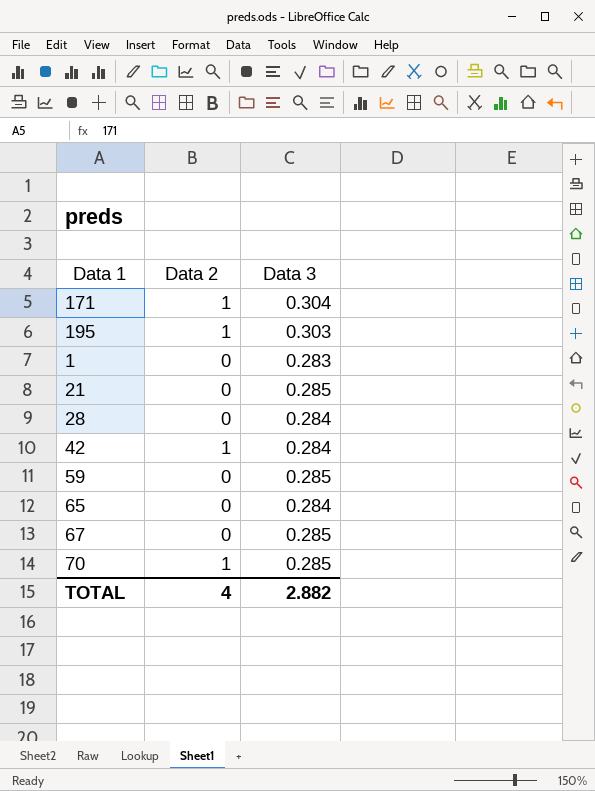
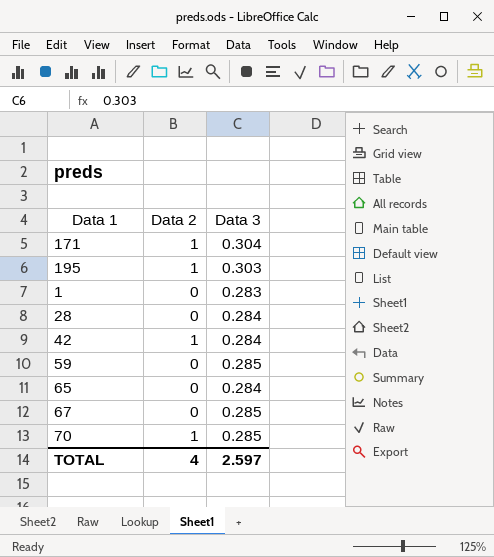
row 21: 0 | 0.285 -> none
TOTAL | Data 3: 2.882 -> 2.597

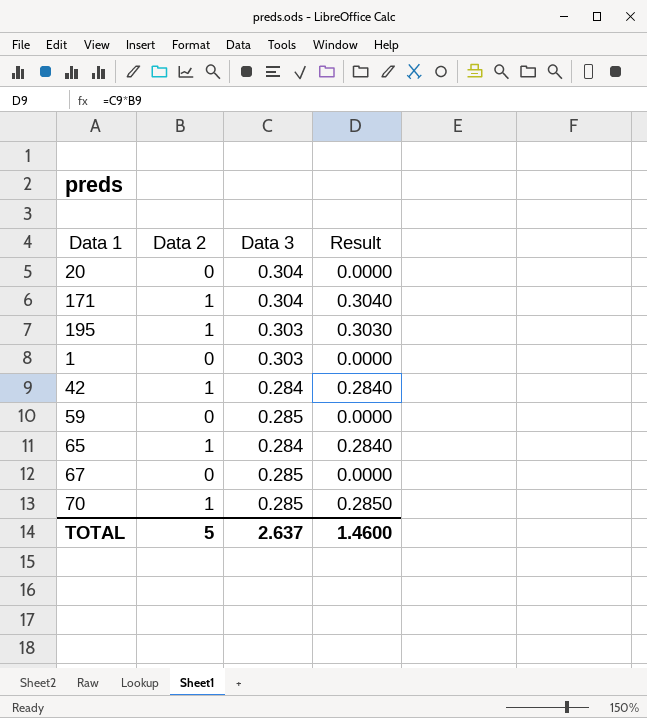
column Result | formula: none -> [Data 2] * [Data 3]
row 28: 0 | 0.284 -> none
row 20: none -> 0 | 0.304 | 0.0000
1 | Data 3: 0.283 -> 0.303
65 | Data 2: 0 -> 1
TOTAL | Data 2: 4 -> 5
TOTAL | Data 3: 2.597 -> 2.637

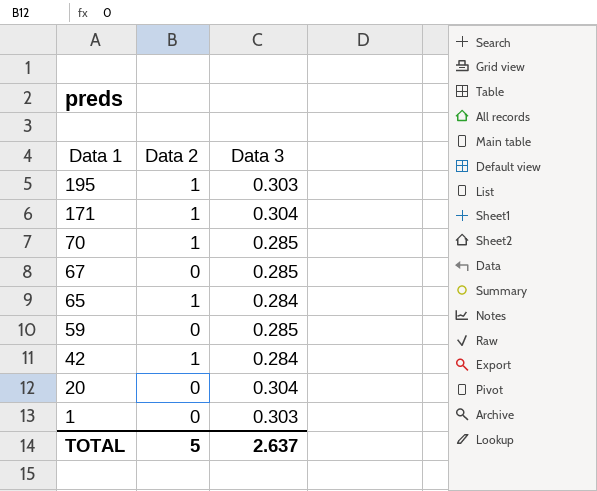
row order: none -> Data 1 descending
column Result | formula: [Data 2] * [Data 3] -> none

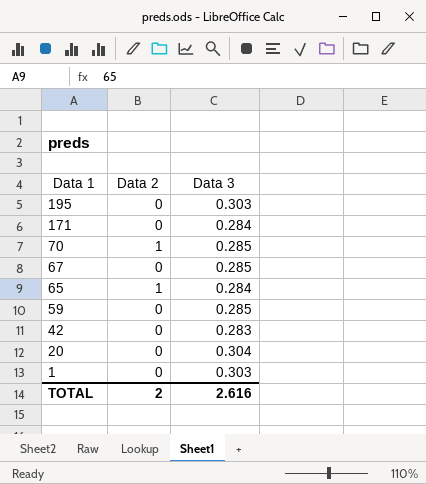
195 | Data 2: 1 -> 0
171 | Data 2: 1 -> 0
171 | Data 3: 0.304 -> 0.284
42 | Data 2: 1 -> 0
42 | Data 3: 0.284 -> 0.283
TOTAL | Data 2: 5 -> 2
TOTAL | Data 3: 2.637 -> 2.616

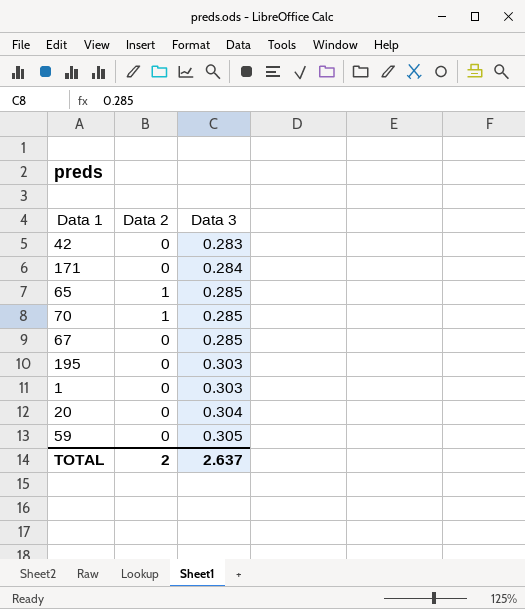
row order: Data 1 descending -> Data 3 ascending
65 | Data 3: 0.284 -> 0.285
59 | Data 3: 0.285 -> 0.305
TOTAL | Data 3: 2.616 -> 2.637

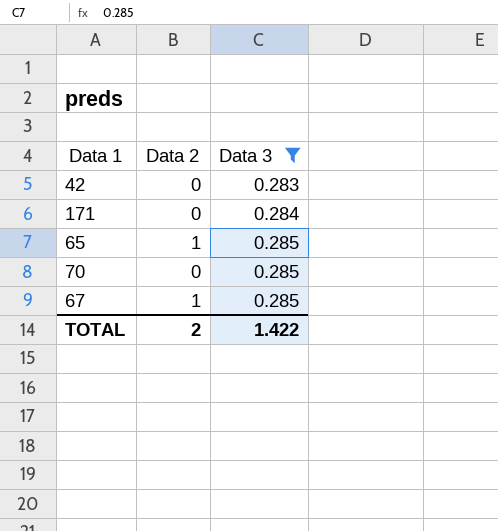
filter: none -> Data 3 <= 0.285
70 | Data 2: 1 -> 0
67 | Data 2: 0 -> 1
TOTAL | Data 3: 2.637 -> 1.422

